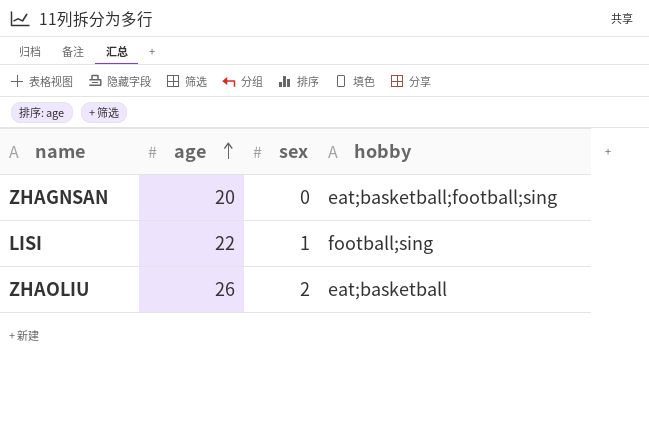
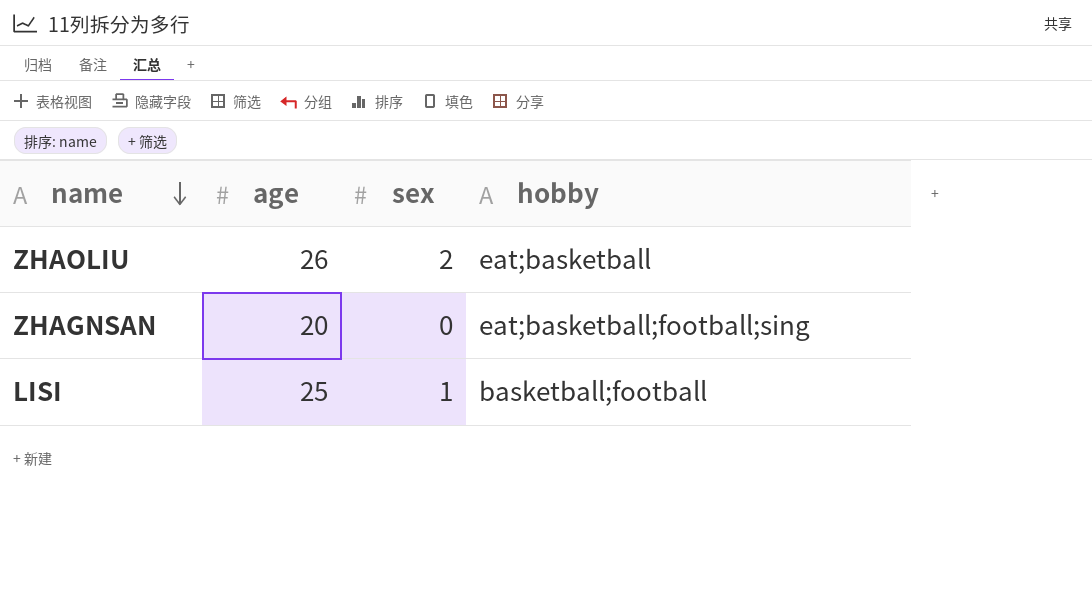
row order: age ascending -> name descending
LISI | age: 22 -> 25
LISI | hobby: football;sing -> basketball;football

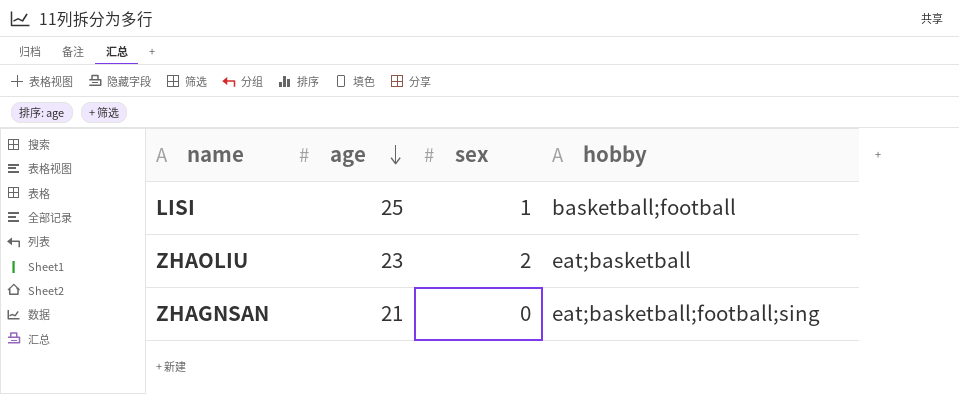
row order: name descending -> age descending
ZHAOLIU | age: 26 -> 23
ZHAGNSAN | age: 20 -> 21

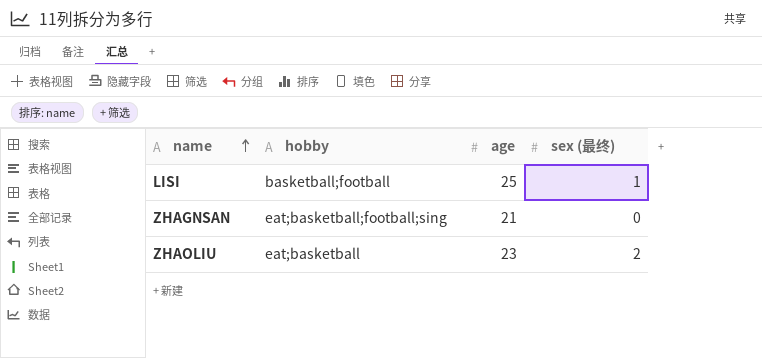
row order: age descending -> name ascending
column hobby | position: 4 -> 2
column name: sex -> sex (最终)

